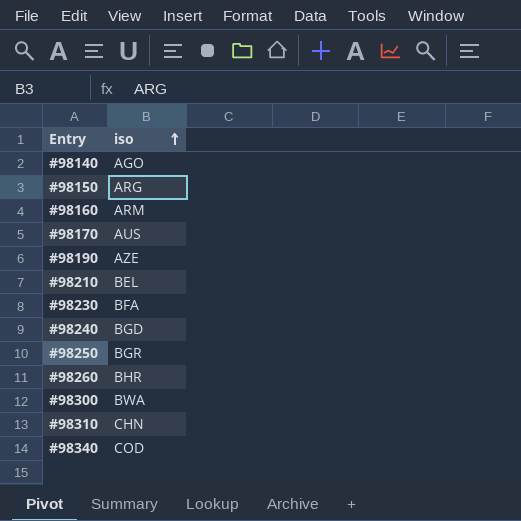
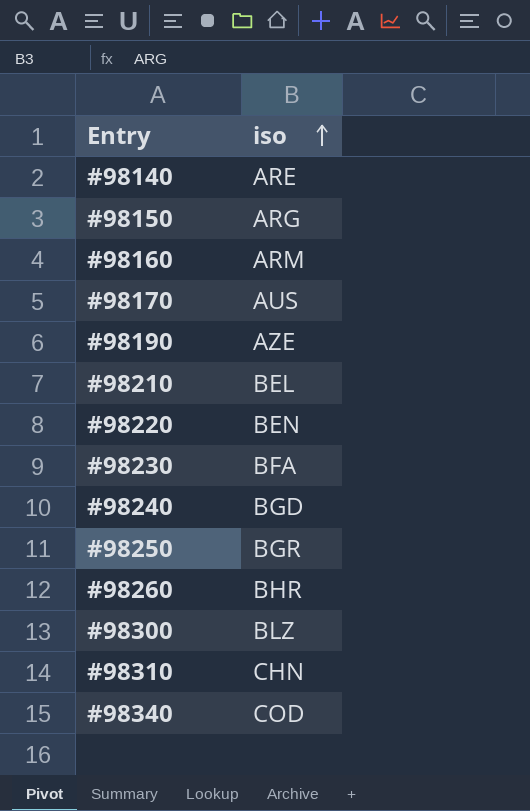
#98140 | iso: AGO -> ARE
row #98220: none -> BEN
#98300 | iso: BWA -> BLZ

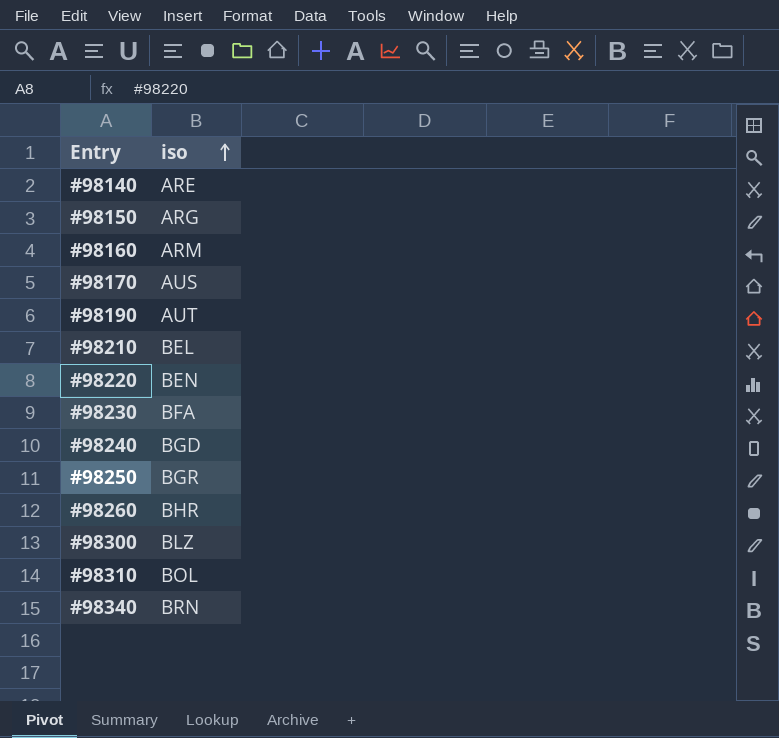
#98190 | iso: AZE -> AUT
#98310 | iso: CHN -> BOL
#98340 | iso: COD -> BRN

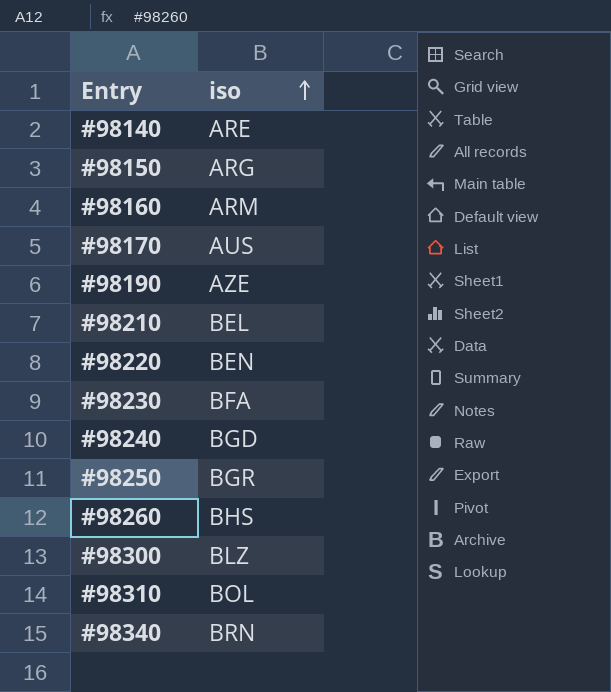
#98190 | iso: AUT -> AZE
#98260 | iso: BHR -> BHS

